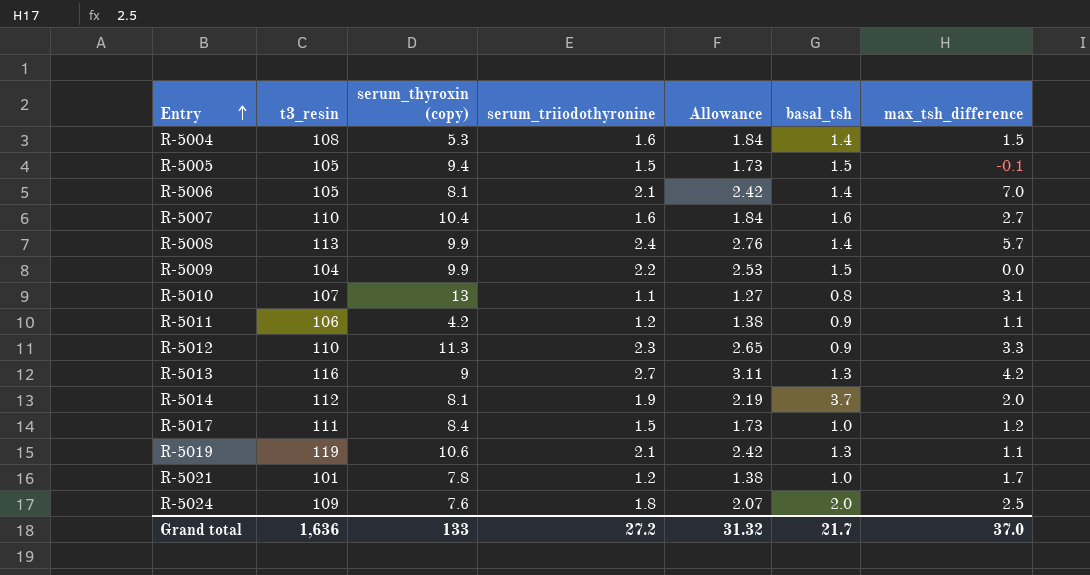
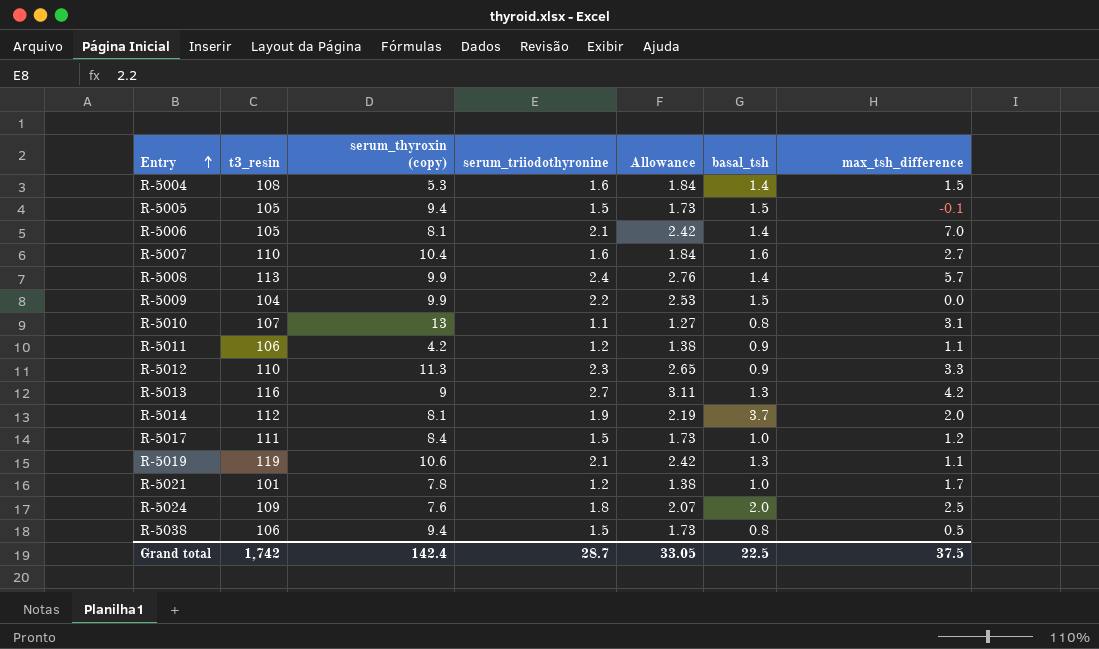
row R-5038: none -> 106 | 9.4 | 1.5 | 1.73 | 0.8 | 0.5
Grand total | t3_resin: 1,636 -> 1,742
Grand total | serum_thyroxin (copy): 133 -> 142.4
Grand total | serum_triiodothyronine: 27.2 -> 28.7
Grand total | Allowance: 31.32 -> 33.05
Grand total | basal_tsh: 21.7 -> 22.5
Grand total | max_tsh_difference: 37.0 -> 37.5

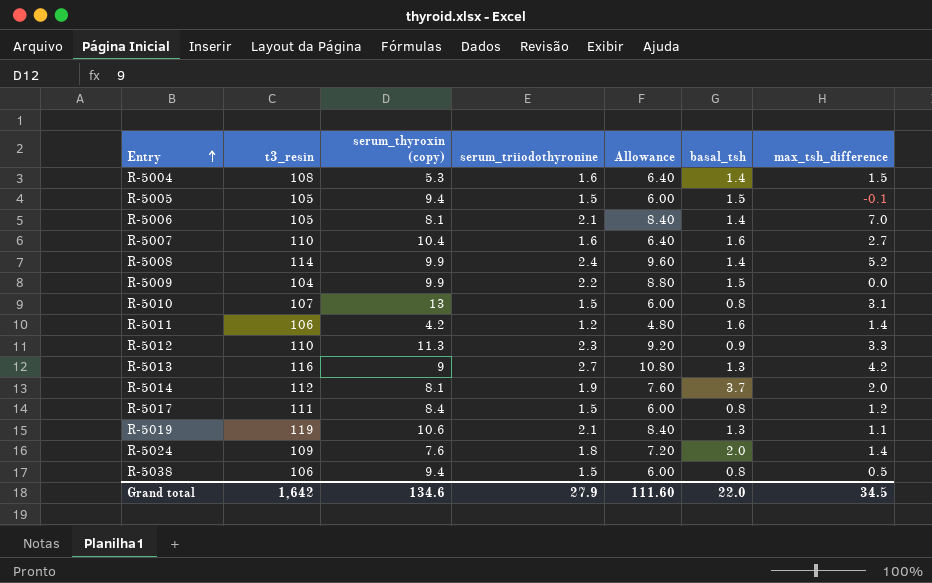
column Allowance | formula: [serum_triiodothyronine] * 1.15 -> [serum_triiodothyronine] * 4
row R-5021: 101 | 7.8 | 1.2 | 1.38 | 1.0 | 1.7 -> none
R-5008 | t3_resin: 113 -> 114
R-5008 | max_tsh_difference: 5.7 -> 5.2
R-5010 | serum_triiodothyronine: 1.1 -> 1.5
R-5011 | basal_tsh: 0.9 -> 1.6
R-5011 | max_tsh_difference: 1.1 -> 1.4
R-5017 | basal_tsh: 1.0 -> 0.8
R-5024 | max_tsh_difference: 2.5 -> 1.4
Grand total | t3_resin: 1,742 -> 1,642
Grand total | serum_thyroxin (copy): 142.4 -> 134.6
Grand total | serum_triiodothyronine: 28.7 -> 27.9
Grand total | Allowance: 33.05 -> 111.60
Grand total | basal_tsh: 22.5 -> 22.0
Grand total | max_tsh_difference: 37.5 -> 34.5

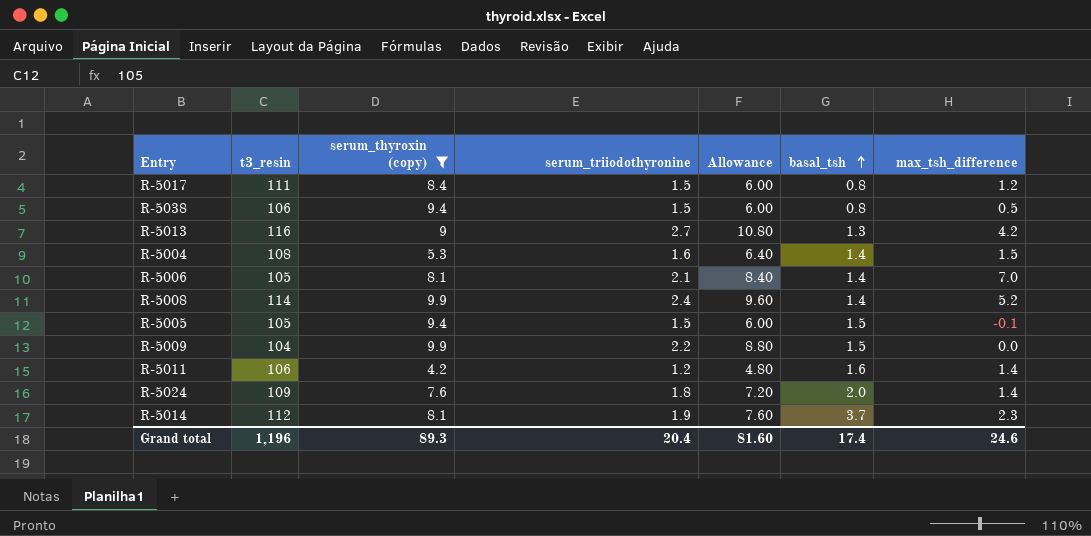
filter: none -> serum_thyroxin (copy) <= 9.9
row order: Entry ascending -> basal_tsh ascending
R-5014 | max_tsh_difference: 2.0 -> 2.3
Grand total | t3_resin: 1,642 -> 1,196
Grand total | serum_thyroxin (copy): 134.6 -> 89.3
Grand total | serum_triiodothyronine: 27.9 -> 20.4
Grand total | Allowance: 111.60 -> 81.60
Grand total | basal_tsh: 22.0 -> 17.4
Grand total | max_tsh_difference: 34.5 -> 24.6

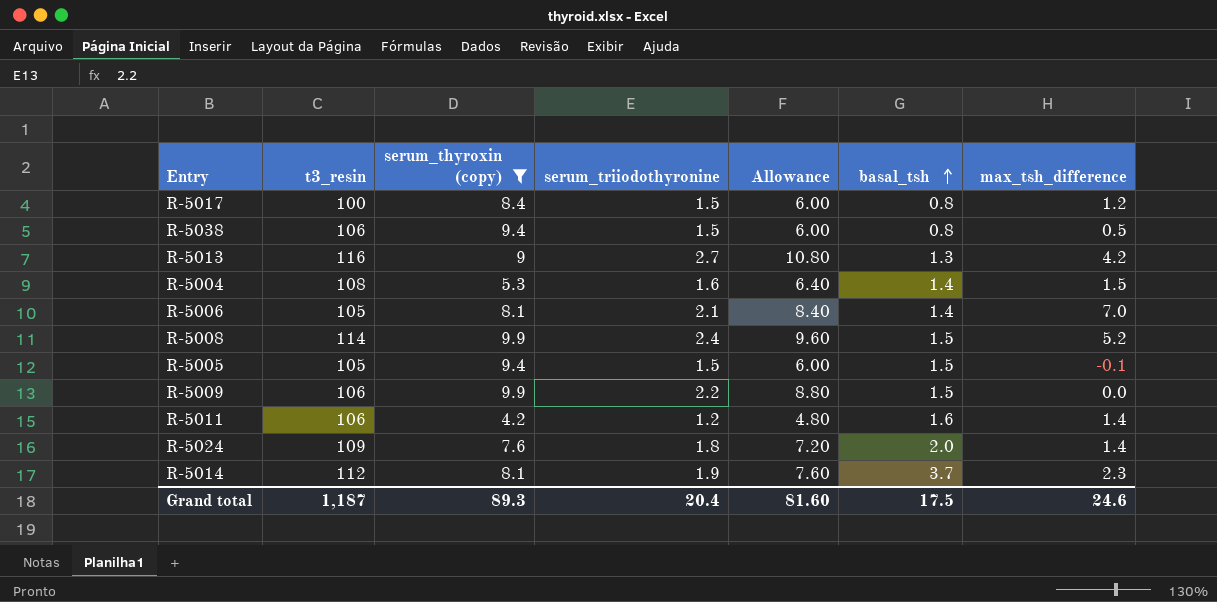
R-5017 | t3_resin: 111 -> 100
R-5008 | basal_tsh: 1.4 -> 1.5
R-5009 | t3_resin: 104 -> 106
Grand total | t3_resin: 1,196 -> 1,187
Grand total | basal_tsh: 17.4 -> 17.5

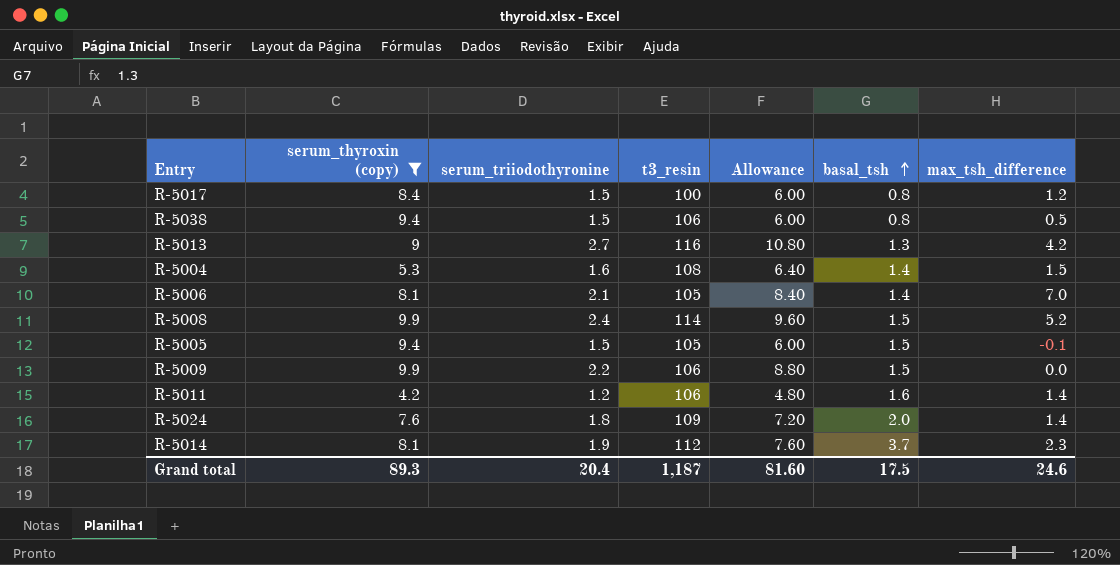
column t3_resin | position: 2 -> 4

